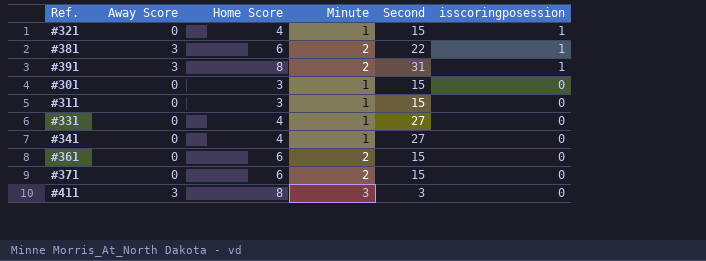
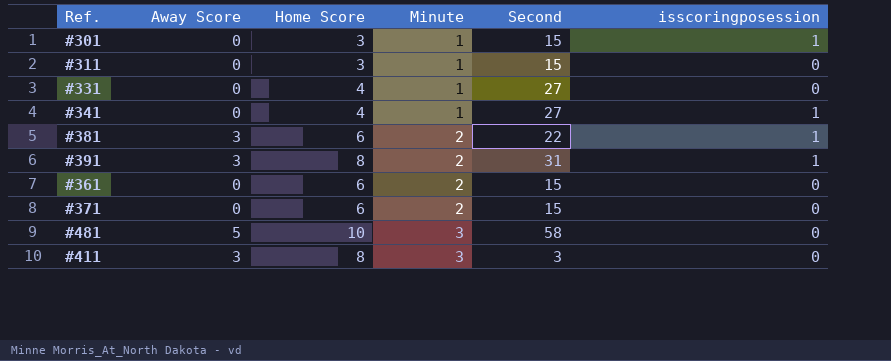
row order: isscoringposession descending -> Minute ascending
row #321: 0 | 4 | 1 | 15 | 1 -> none
#301 | isscoringposession: 0 -> 1
#341 | isscoringposession: 0 -> 1
row #481: none -> 5 | 10 | 3 | 58 | 0

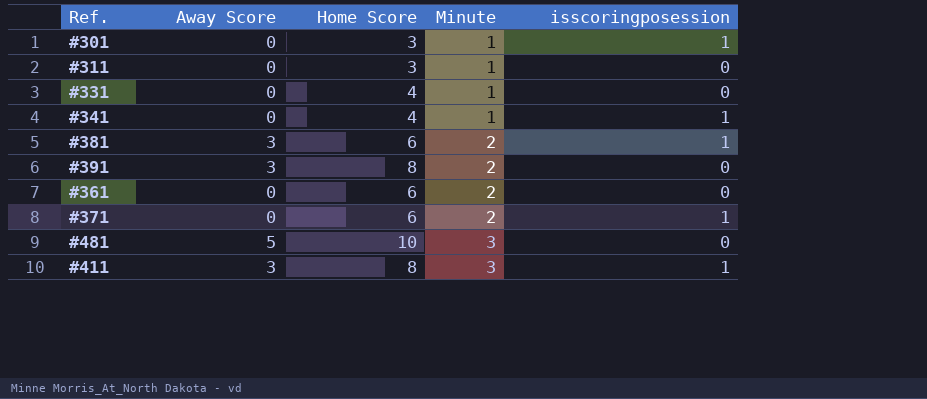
column Second | position: 5 -> none
#391 | isscoringposession: 1 -> 0
#371 | isscoringposession: 0 -> 1
#411 | isscoringposession: 0 -> 1

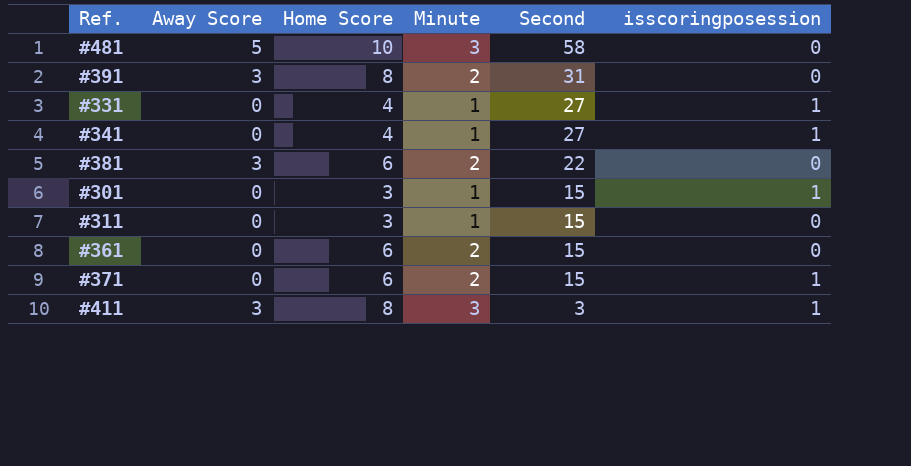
row order: Minute ascending -> Second descending
column Second | position: none -> 5
#331 | isscoringposession: 0 -> 1
#381 | isscoringposession: 1 -> 0

